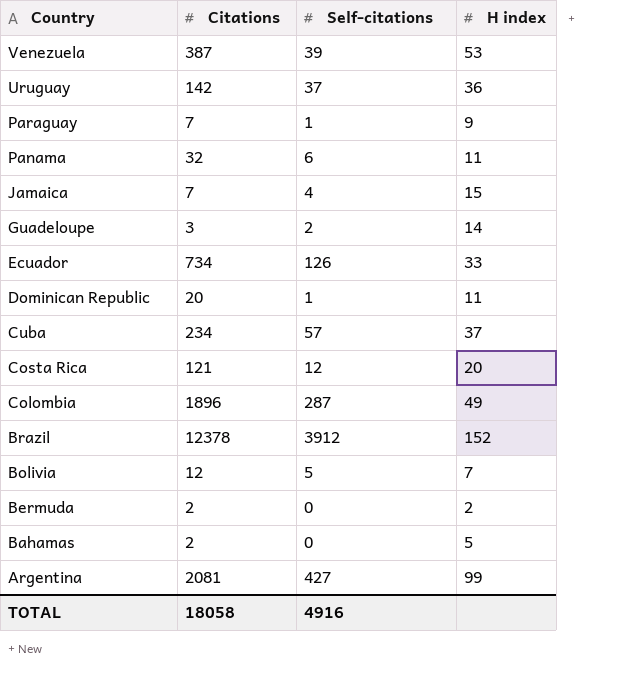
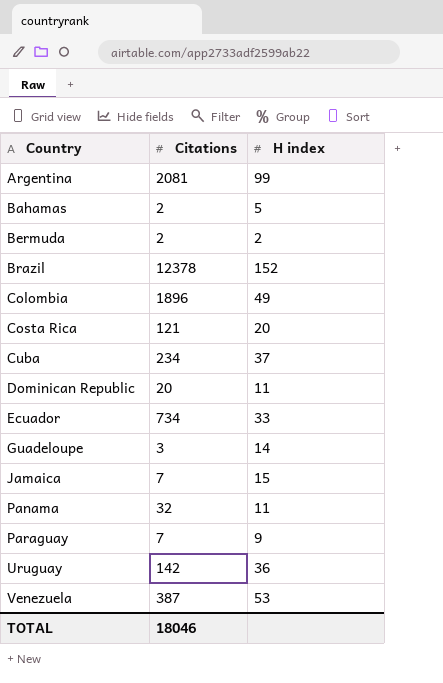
row order: Country descending -> Country ascending
column Self-citations | position: 3 -> none
row Bolivia: 12 | 5 | 7 -> none
TOTAL | Citations: 18058 -> 18046

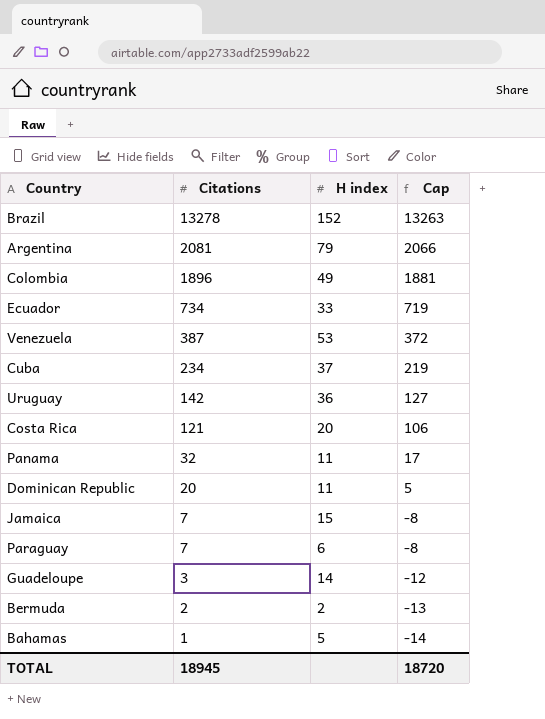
row order: Country ascending -> Citations descending
column Cap | formula: none -> [Citations] - 15
Brazil | Citations: 12378 -> 13278
Argentina | H index: 99 -> 79
Paraguay | H index: 9 -> 6
Bahamas | Citations: 2 -> 1
TOTAL | Citations: 18046 -> 18945

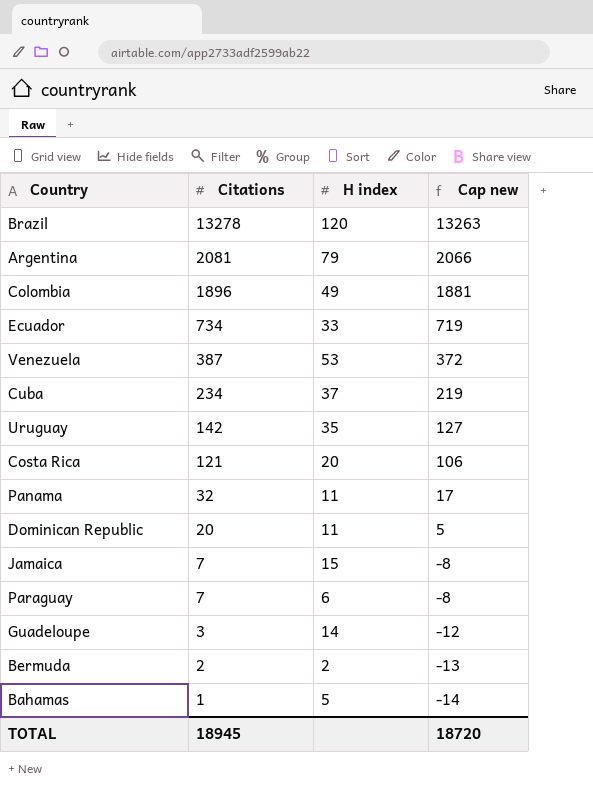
column name: Cap -> Cap new
Brazil | H index: 152 -> 120
Uruguay | H index: 36 -> 35

